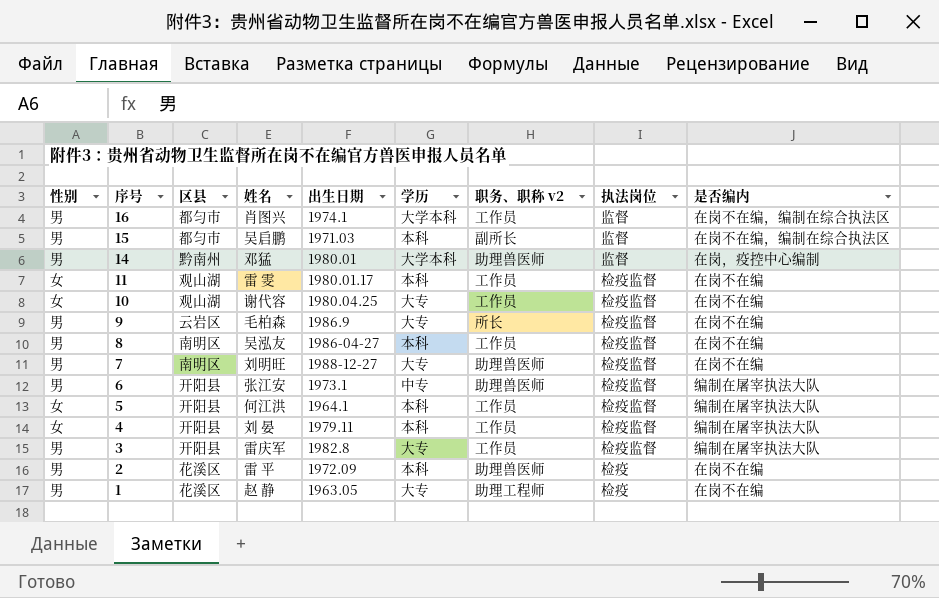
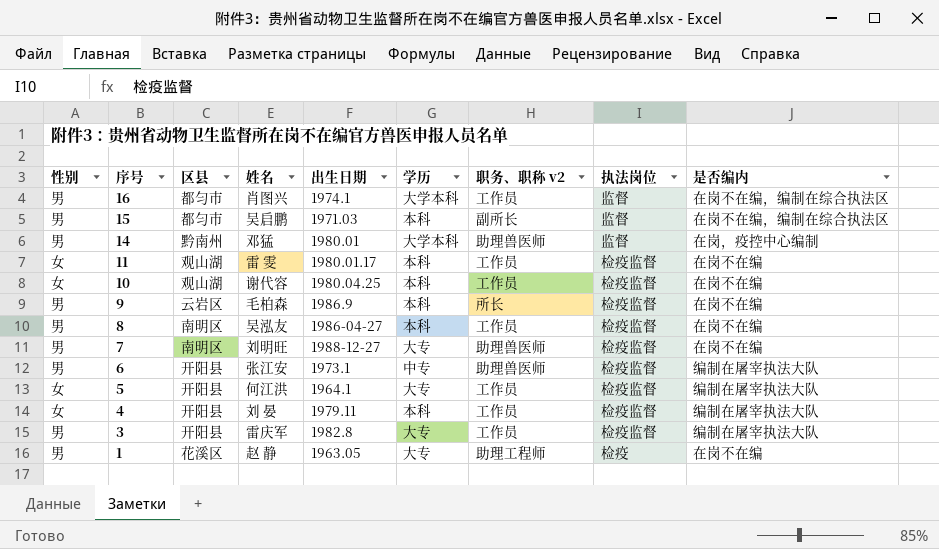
row 2: 男 | 花溪区 | 雷 平 | 1972.09 | 本科 | 助理兽医师 | 检疫 | 在岗不在编 -> none
10 | 学历: 大专 -> 本科
9 | 学历: 大专 -> 本科
5 | 学历: 本科 -> 大专

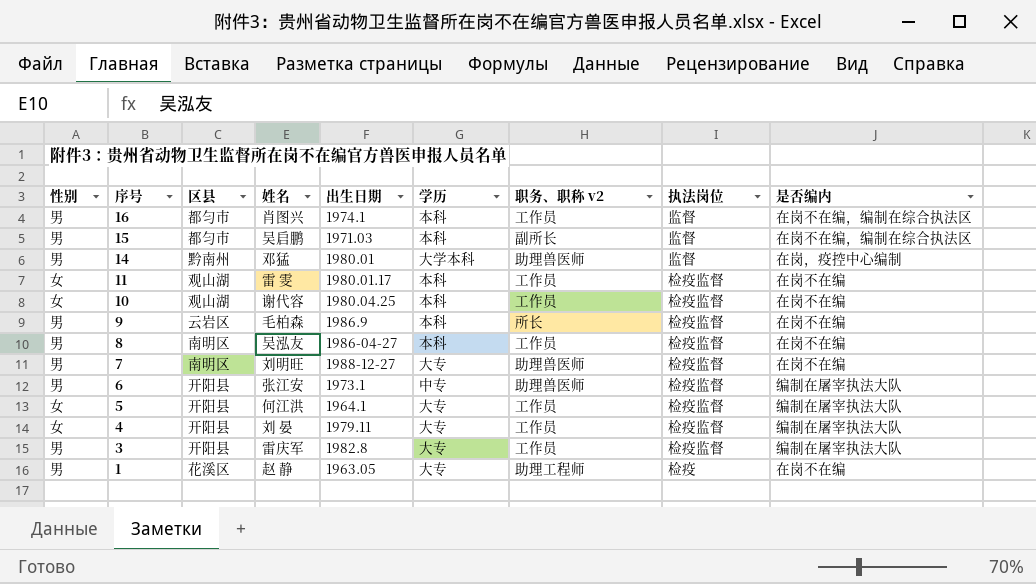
16 | 学历: 大学本科 -> 本科
4 | 学历: 本科 -> 大专

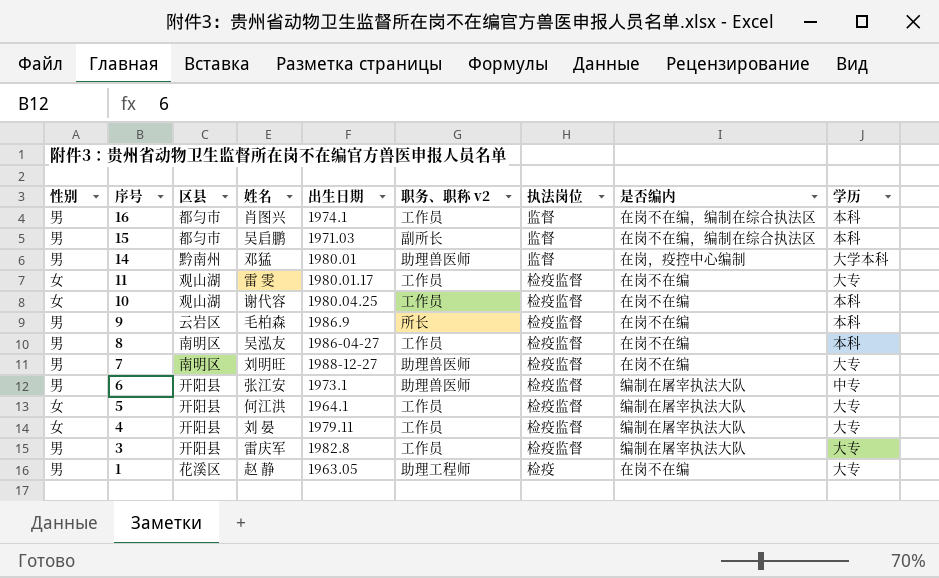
column 学历 | position: 6 -> 9
11 | 学历: 本科 -> 大专

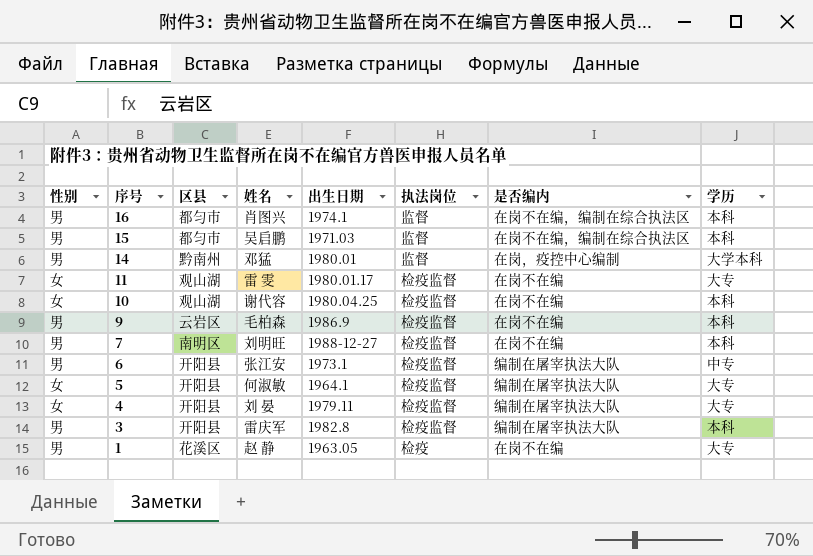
column 职务、职称 v2 | position: 6 -> none
row 8: 男 | 南明区 | 吴泓友 | 1986-04-27 | 工作员 | 检疫监督 | 在岗不在编 | 本科 -> none
7 | 学历: 大专 -> 本科
5 | 姓名: 何江洪 -> 何淑敏
3 | 学历: 大专 -> 本科

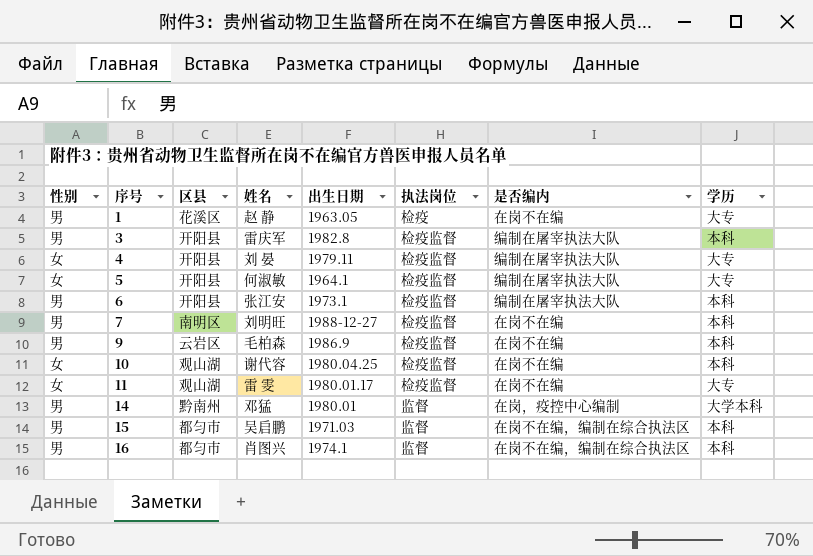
row order: 序号 descending -> 序号 ascending
6 | 学历: 中专 -> 本科

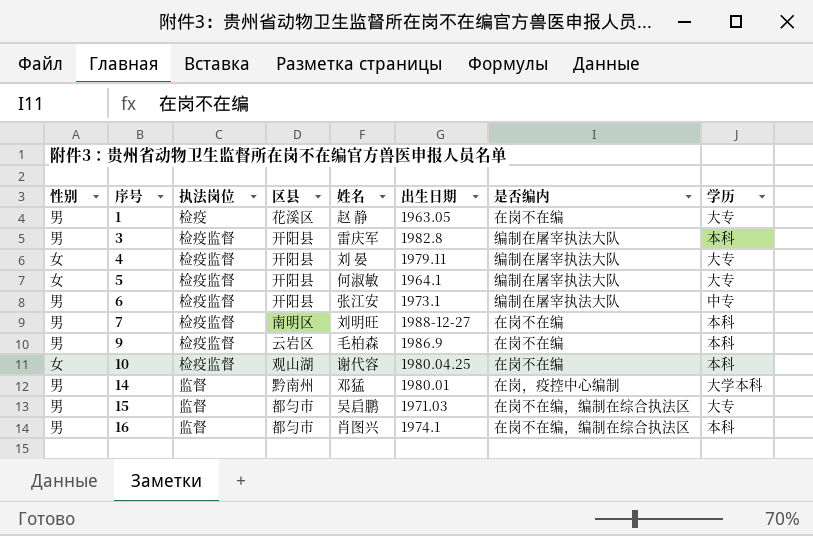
column 执法岗位 | position: 6 -> 3
row 11: 女 | 观山湖 | 雷 雯 | 1980.01.17 | 检疫监督 | 在岗不在编 | 大专 -> none
6 | 学历: 本科 -> 中专
15 | 学历: 本科 -> 大专

